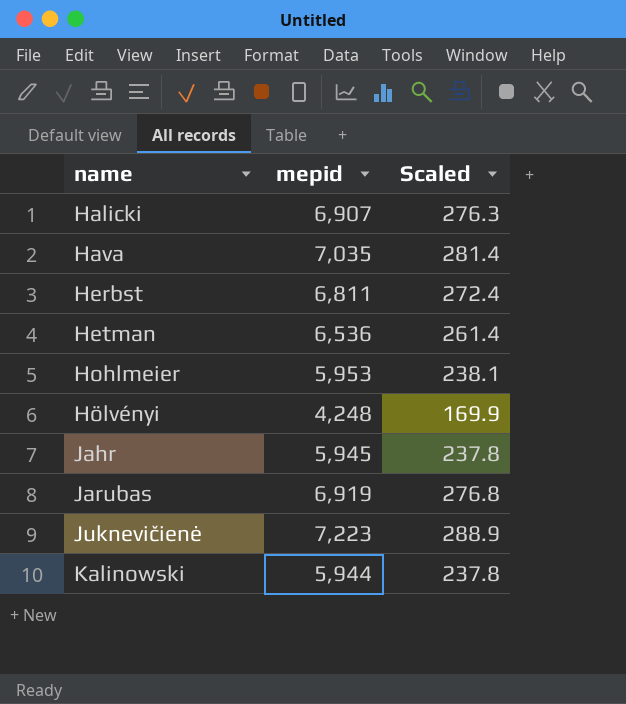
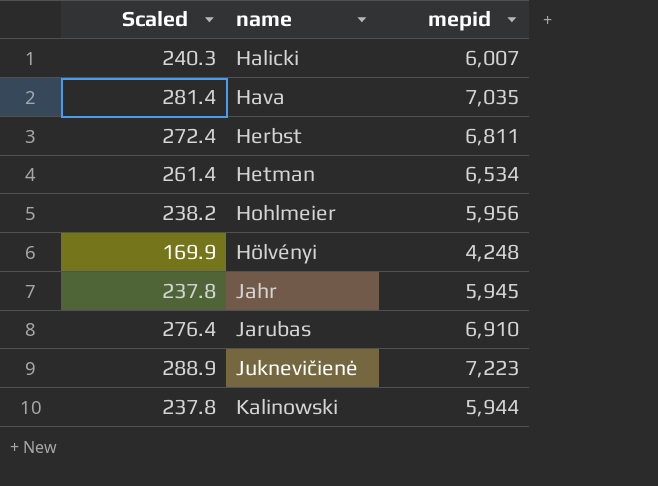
column Scaled | position: 3 -> 1
Halicki | Scaled: 276.3 -> 240.3
Halicki | mepid: 6,907 -> 6,007
Hetman | mepid: 6,536 -> 6,534
Hohlmeier | Scaled: 238.1 -> 238.2
Hohlmeier | mepid: 5,953 -> 5,956
Jarubas | Scaled: 276.8 -> 276.4
Jarubas | mepid: 6,919 -> 6,910

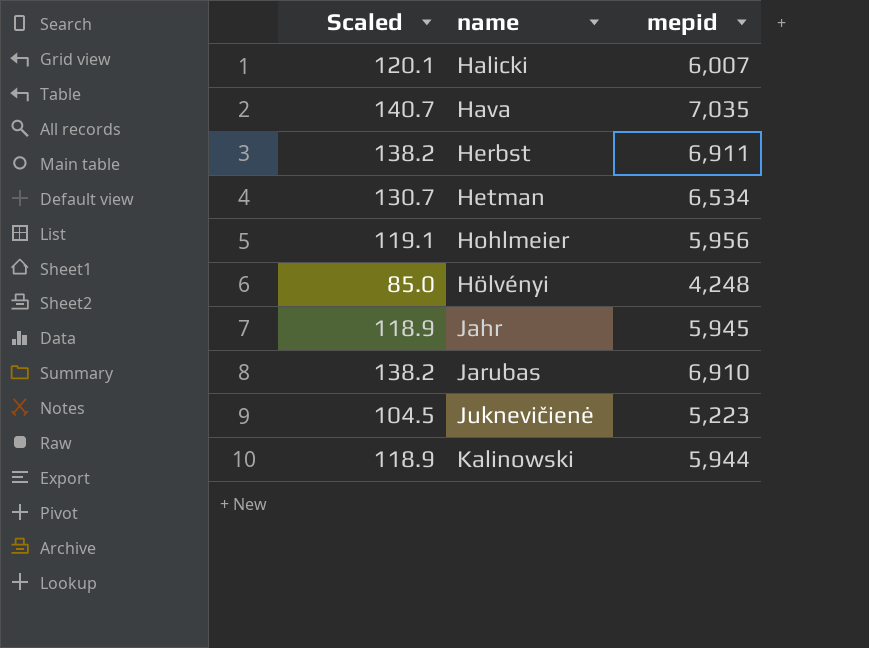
column Scaled | formula: [mepid] * 0.04 -> [mepid] * 0.02
Herbst | mepid: 6,811 -> 6,911
Juknevičienė | mepid: 7,223 -> 5,223

